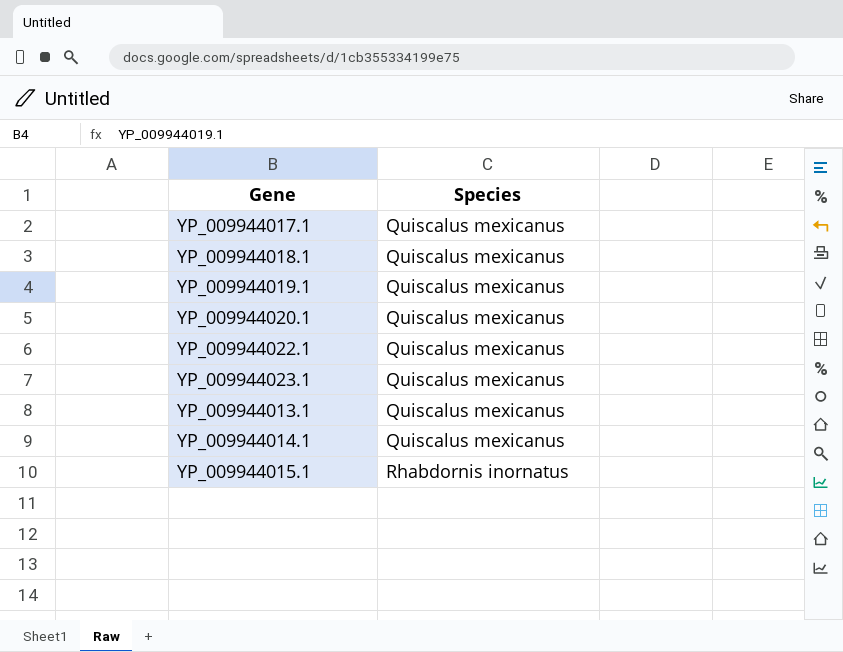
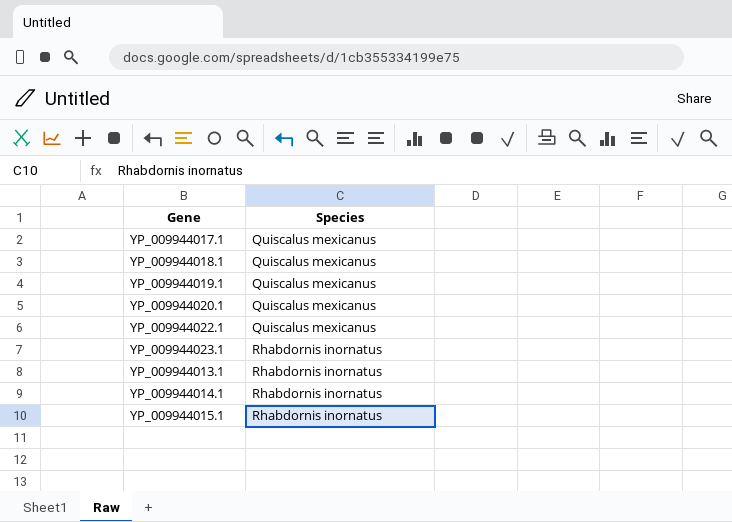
YP_009944023.1 | Species: Quiscalus mexicanus -> Rhabdornis inornatus
YP_009944013.1 | Species: Quiscalus mexicanus -> Rhabdornis inornatus
YP_009944014.1 | Species: Quiscalus mexicanus -> Rhabdornis inornatus

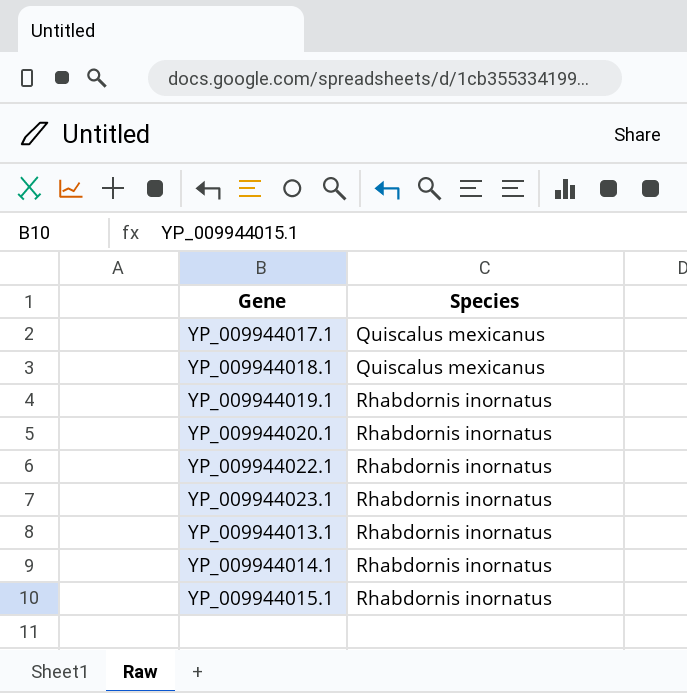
YP_009944019.1 | Species: Quiscalus mexicanus -> Rhabdornis inornatus
YP_009944020.1 | Species: Quiscalus mexicanus -> Rhabdornis inornatus
YP_009944022.1 | Species: Quiscalus mexicanus -> Rhabdornis inornatus

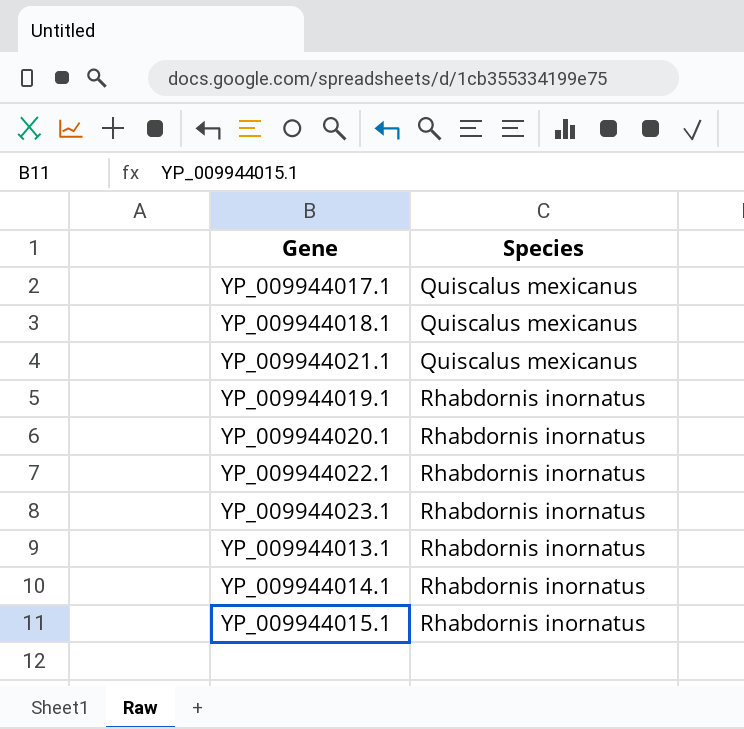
row YP_009944021.1: none -> Quiscalus mexicanus

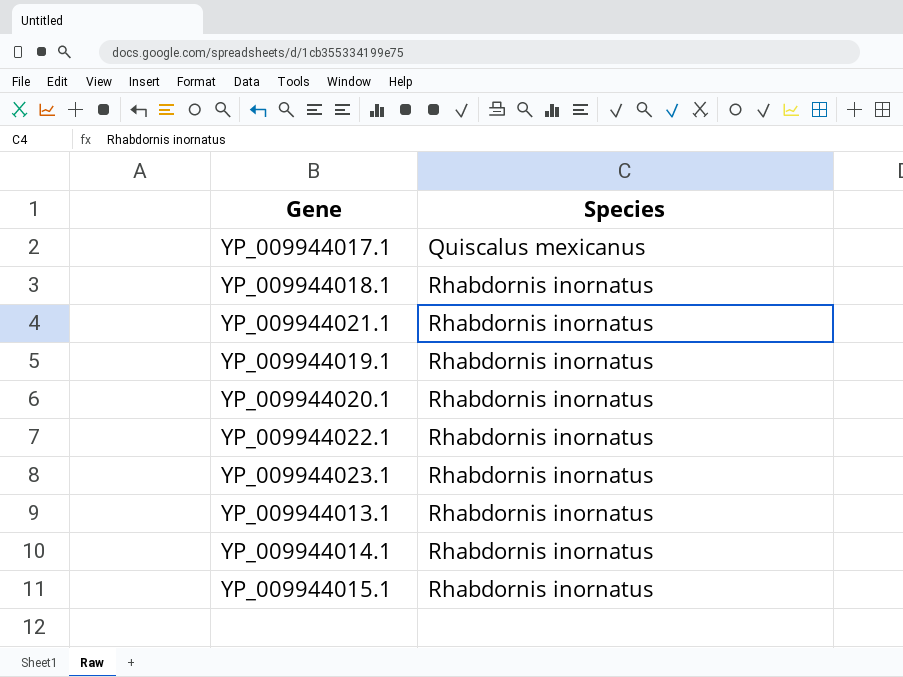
YP_009944018.1 | Species: Quiscalus mexicanus -> Rhabdornis inornatus
YP_009944021.1 | Species: Quiscalus mexicanus -> Rhabdornis inornatus

